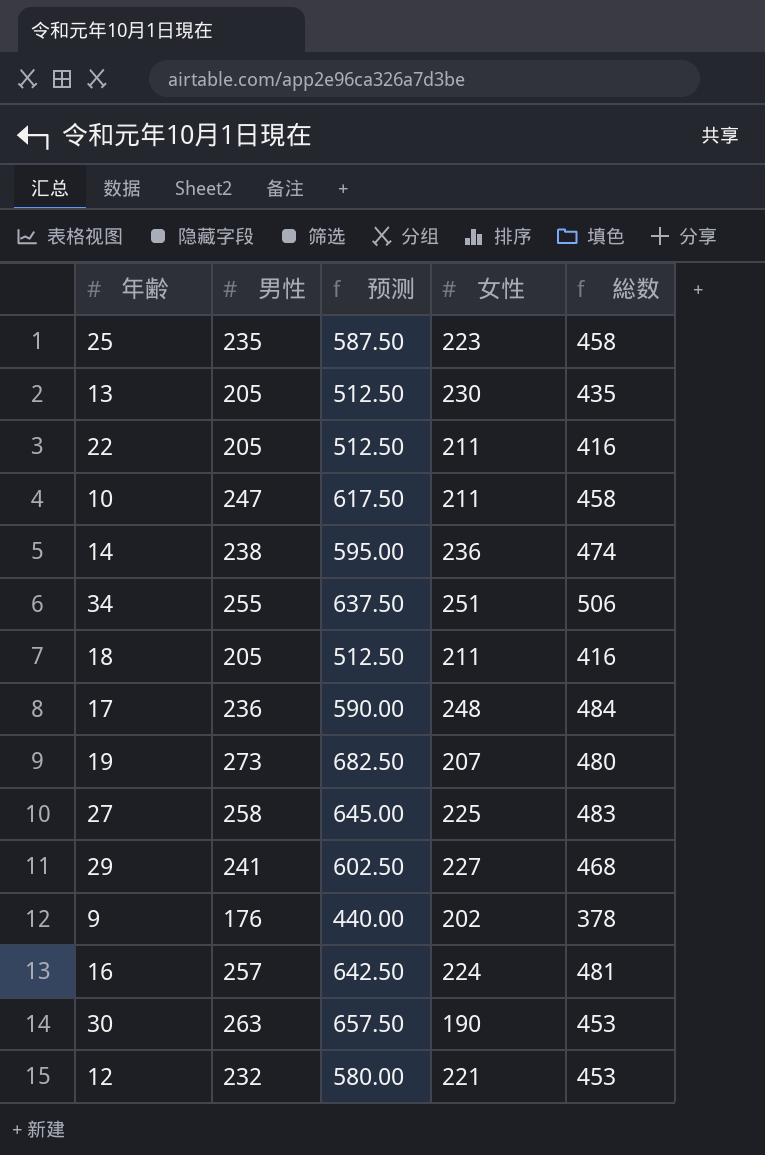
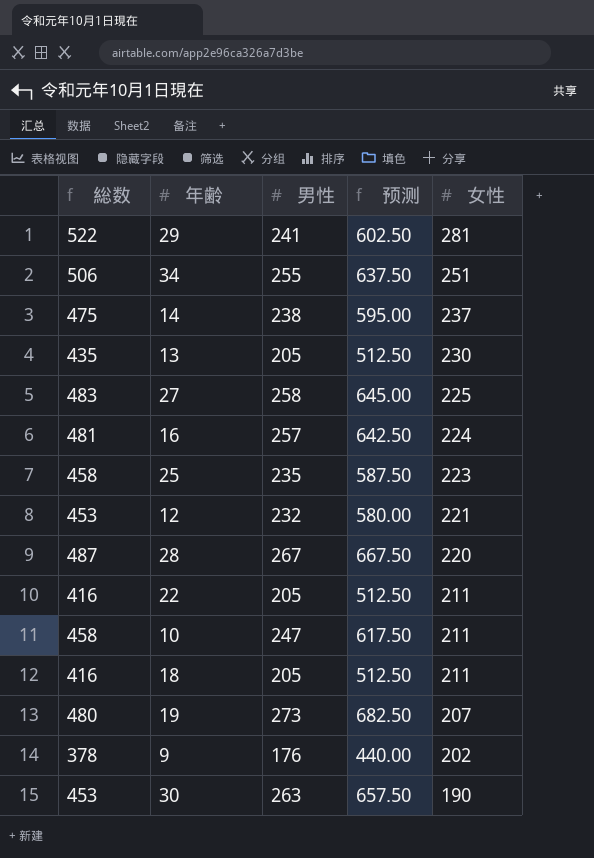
row order: none -> 女性 descending
column 総数 | position: 5 -> 1
row 17: 236 | 590.00 | 248 | 484 -> none
29 | 総数: 468 -> 522
29 | 女性: 227 -> 281
14 | 総数: 474 -> 475
14 | 女性: 236 -> 237
row 28: none -> 487 | 267 | 667.50 | 220

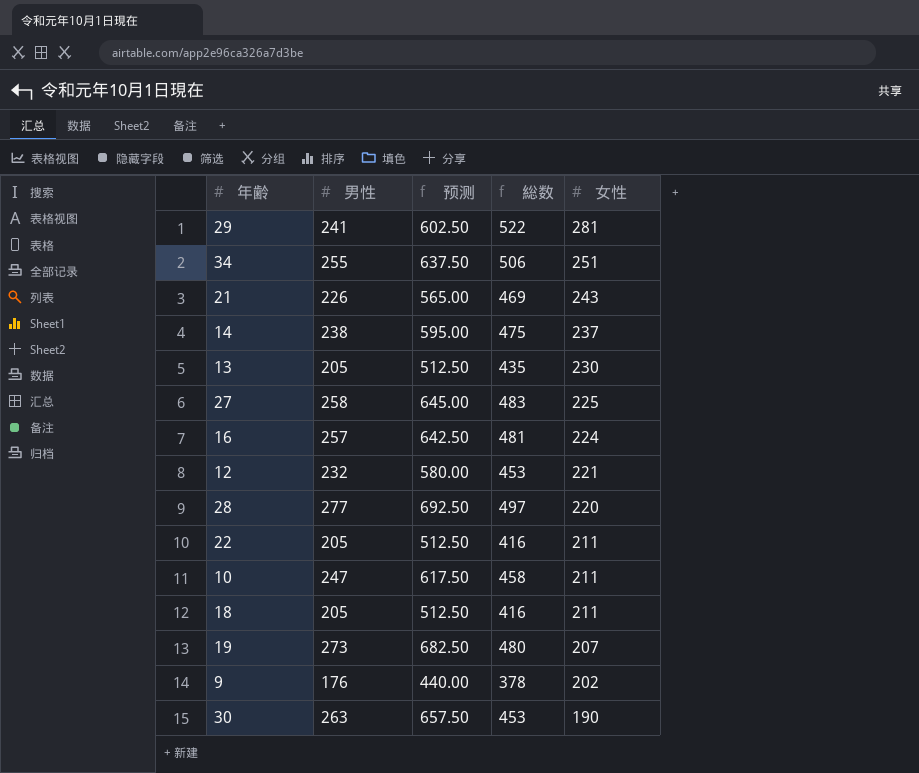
column 総数 | position: 1 -> 4
row 25: 458 | 235 | 587.50 | 223 -> none
row 21: none -> 226 | 565.00 | 469 | 243
28 | 男性: 267 -> 277
28 | 预测: 667.50 -> 692.50
28 | 総数: 487 -> 497

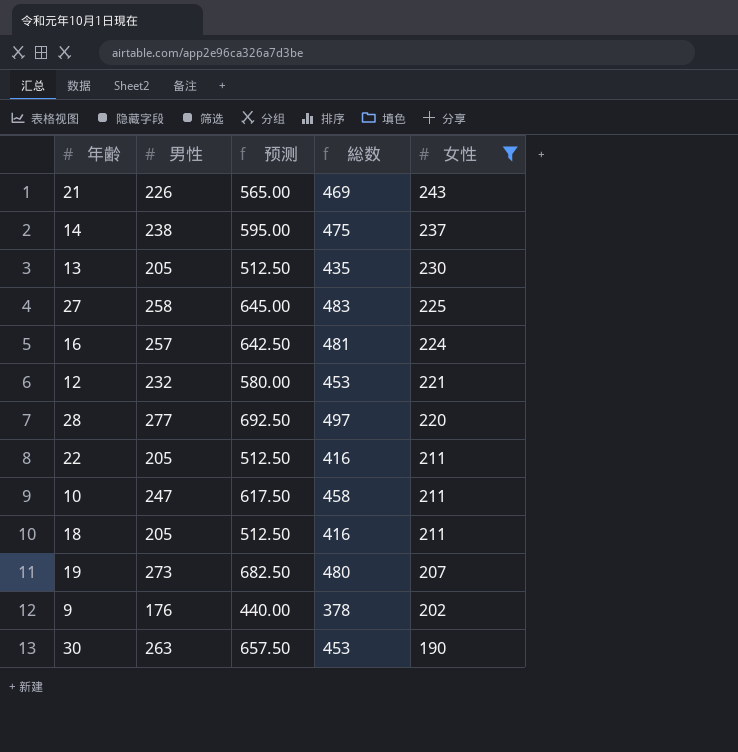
filter: none -> 女性 <= 243

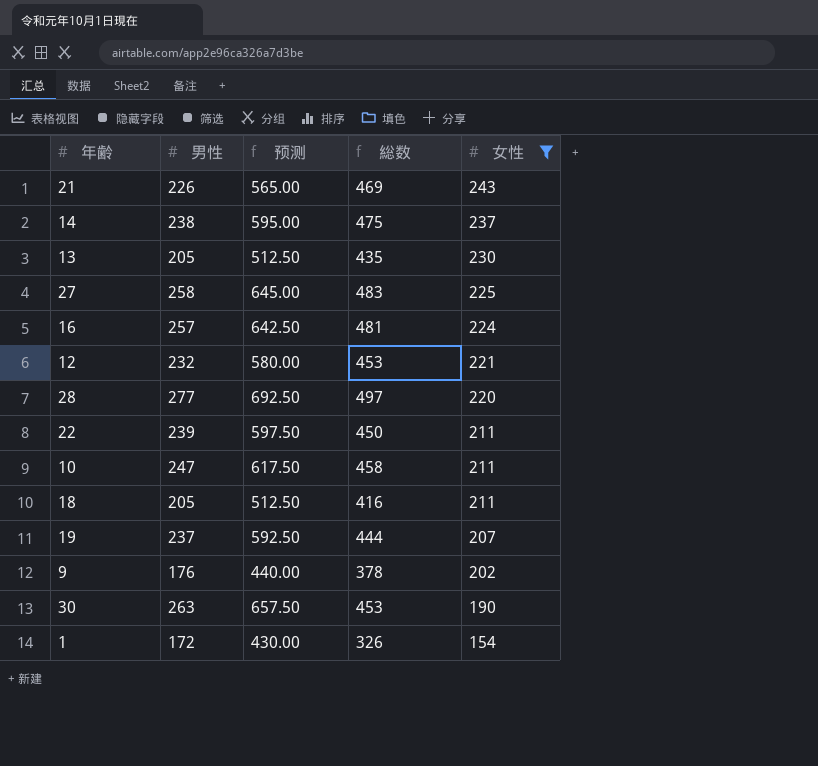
22 | 男性: 205 -> 239
22 | 预测: 512.50 -> 597.50
22 | 総数: 416 -> 450
19 | 男性: 273 -> 237
19 | 预测: 682.50 -> 592.50
19 | 総数: 480 -> 444
row 1: none -> 172 | 430.00 | 326 | 154

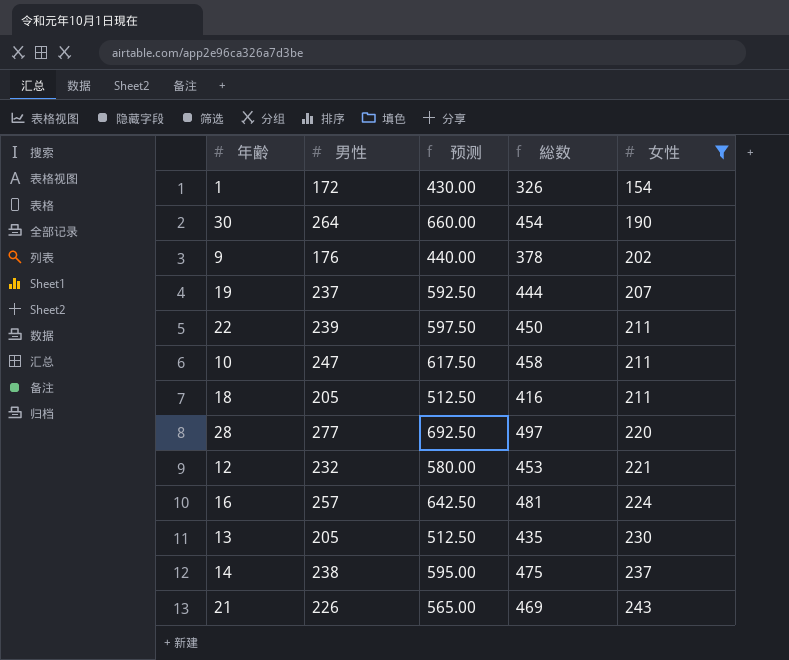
row order: 女性 descending -> 女性 ascending
row 27: 258 | 645.00 | 483 | 225 -> none
30 | 男性: 263 -> 264
30 | 预测: 657.50 -> 660.00
30 | 総数: 453 -> 454

